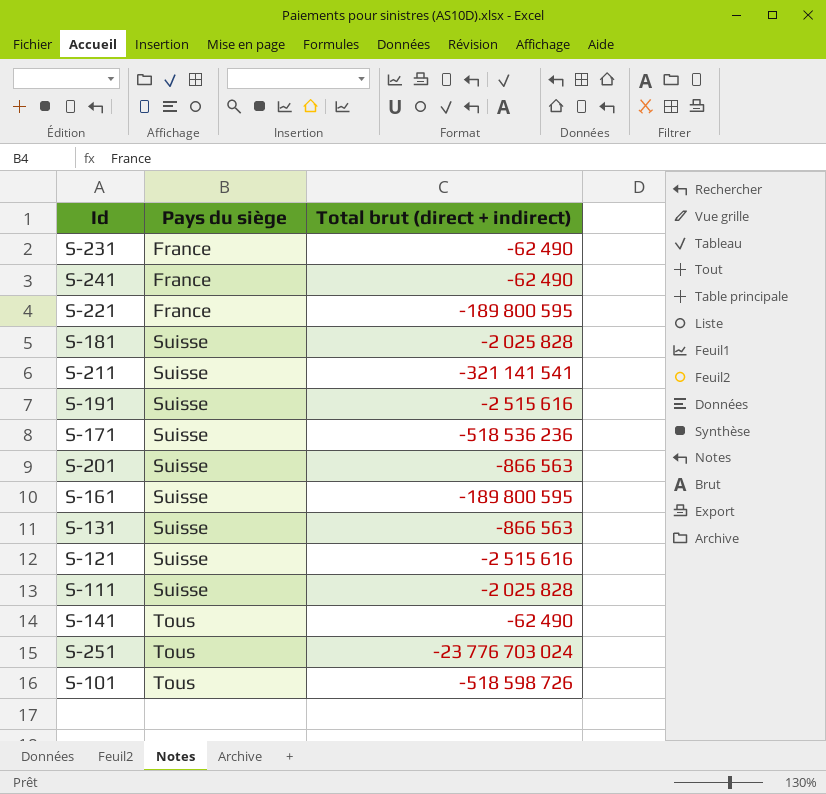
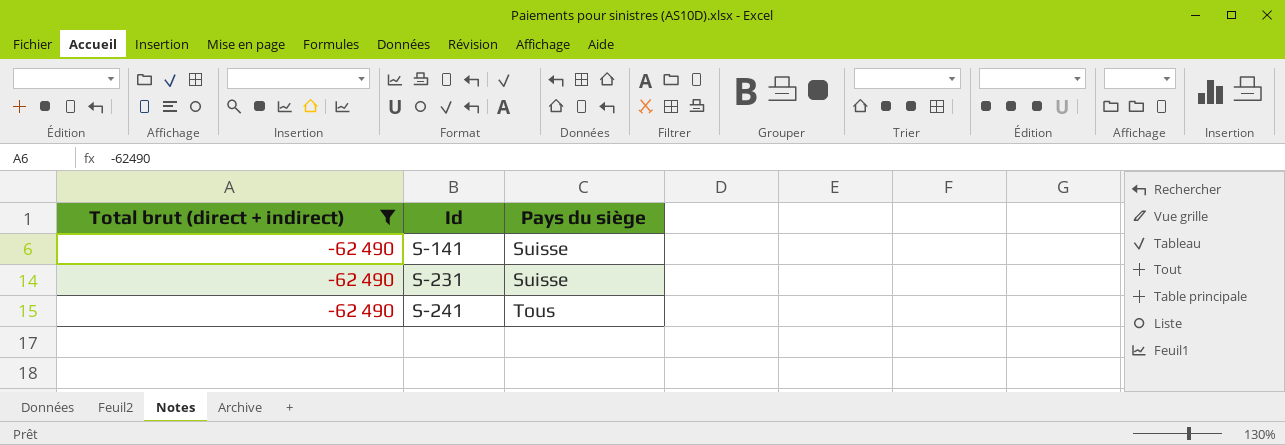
filter: none -> Total brut (direct + indirect) = -62 490
row order: Pays du siège ascending -> Id ascending
column Total brut (direct + indirect) | position: 3 -> 1
S-141 | Pays du siège: Tous -> Suisse
S-231 | Pays du siège: France -> Suisse
S-241 | Pays du siège: France -> Tous

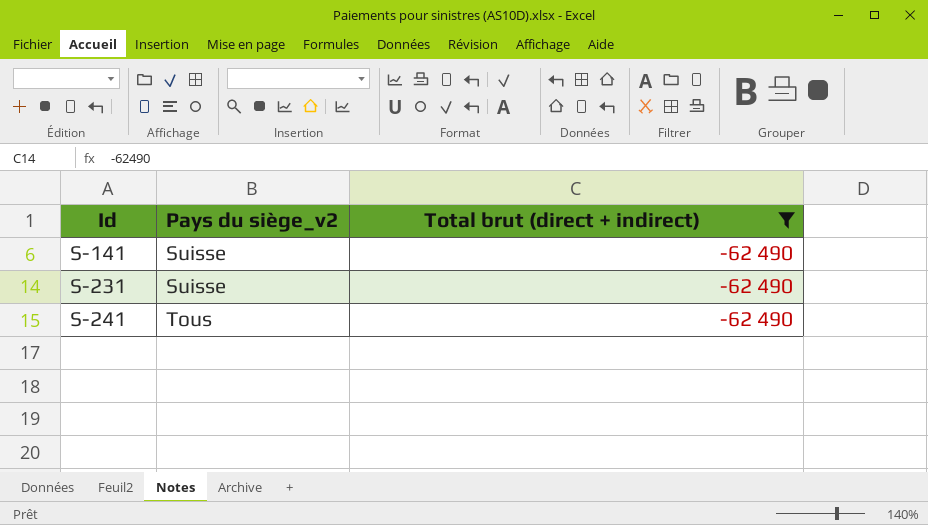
column name: Pays du siège -> Pays du siège_v2
column Total brut (direct + indirect) | position: 1 -> 3

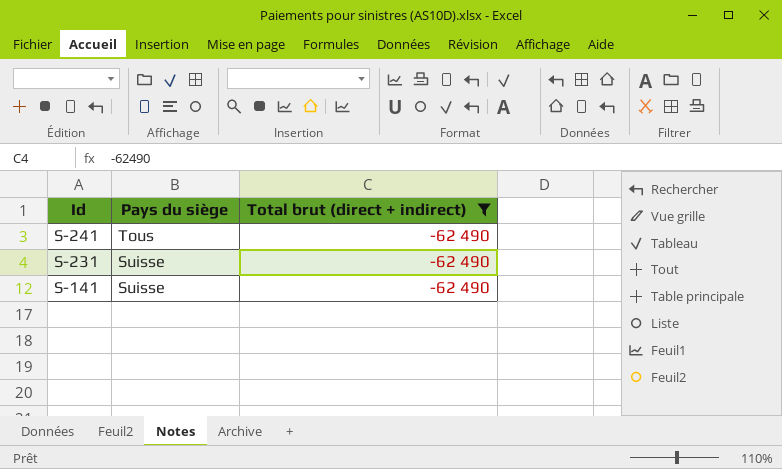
row order: Id ascending -> Id descending
column name: Pays du siège_v2 -> Pays du siège

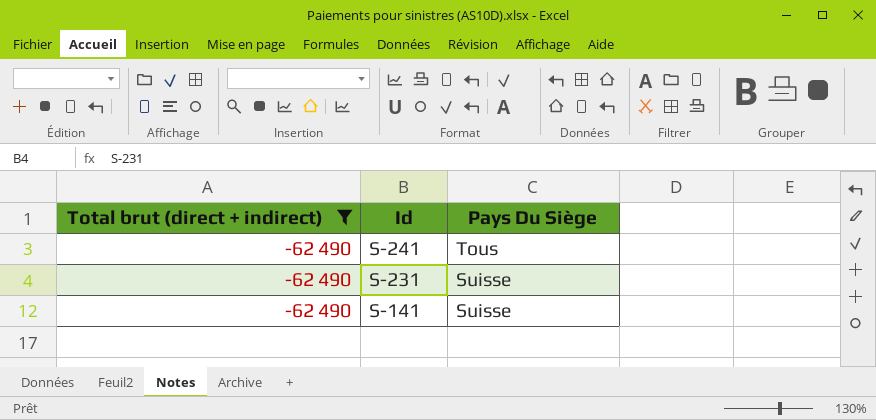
column Total brut (direct + indirect) | position: 3 -> 1
column name: Pays du siège -> Pays Du Siège

